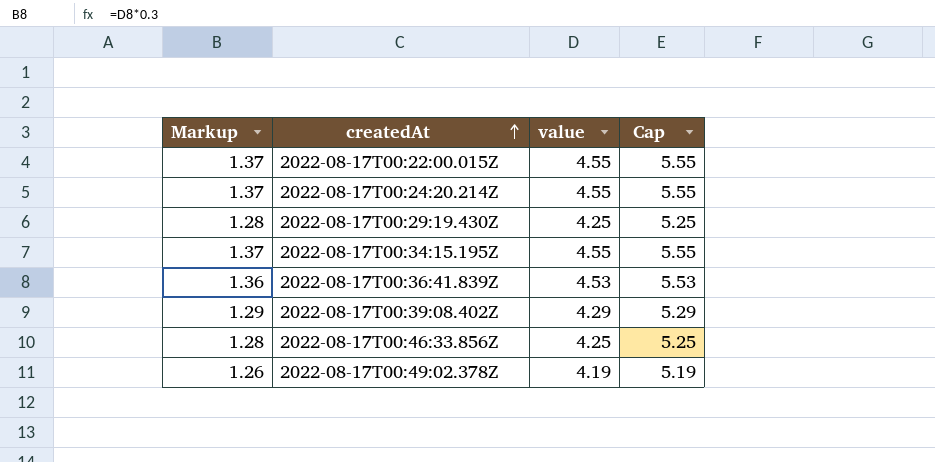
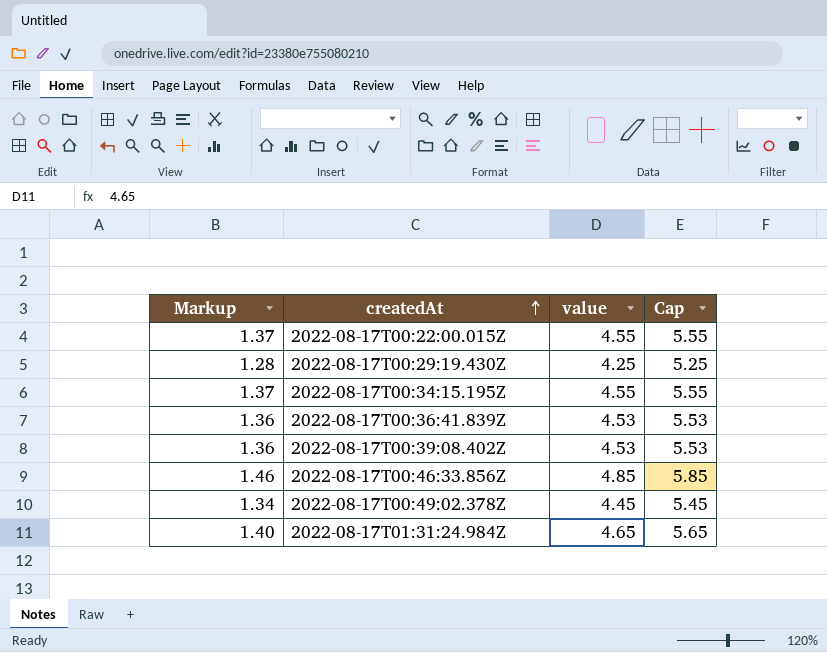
row 2022-08-17T00:24:20.214Z: 1.37 | 4.55 | 5.55 -> none
2022-08-17T00:39:08.402Z | Markup: 1.29 -> 1.36
2022-08-17T00:39:08.402Z | value: 4.29 -> 4.53
2022-08-17T00:39:08.402Z | Cap: 5.29 -> 5.53
2022-08-17T00:46:33.856Z | Markup: 1.28 -> 1.46
2022-08-17T00:46:33.856Z | value: 4.25 -> 4.85
2022-08-17T00:46:33.856Z | Cap: 5.25 -> 5.85
2022-08-17T00:49:02.378Z | Markup: 1.26 -> 1.34
2022-08-17T00:49:02.378Z | value: 4.19 -> 4.45
2022-08-17T00:49:02.378Z | Cap: 5.19 -> 5.45
row 2022-08-17T01:31:24.984Z: none -> 1.40 | 4.65 | 5.65

